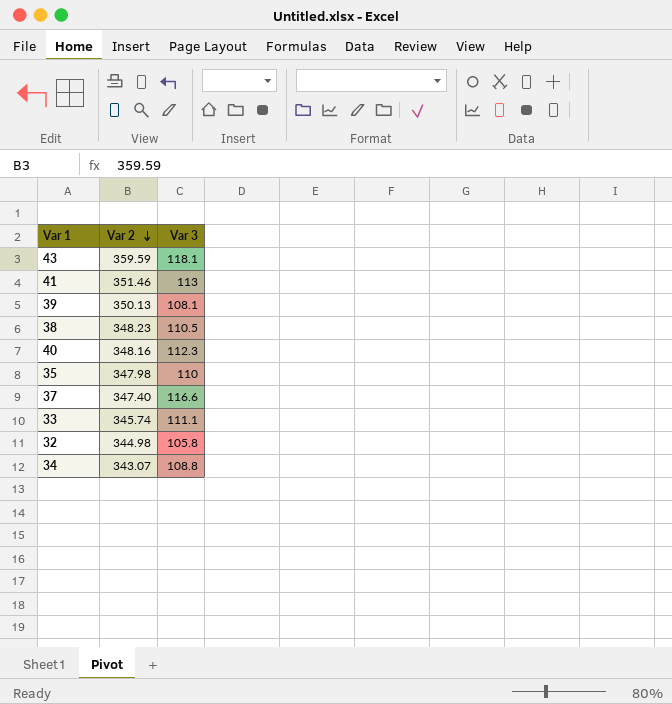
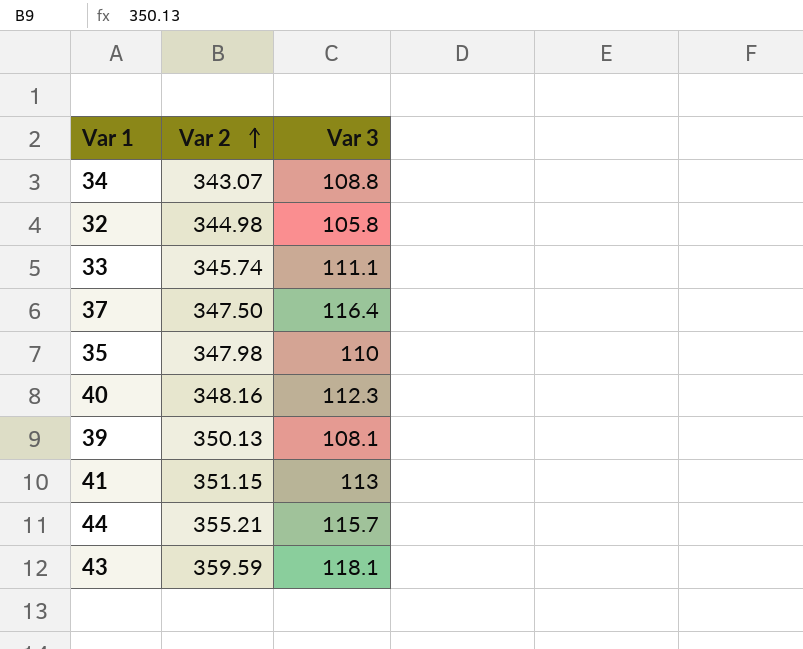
row order: Var 2 descending -> Var 2 ascending
row 38: 348.23 | 110.5 -> none
37 | Var 2: 347.40 -> 347.50
37 | Var 3: 116.6 -> 116.4
41 | Var 2: 351.46 -> 351.15
row 44: none -> 355.21 | 115.7

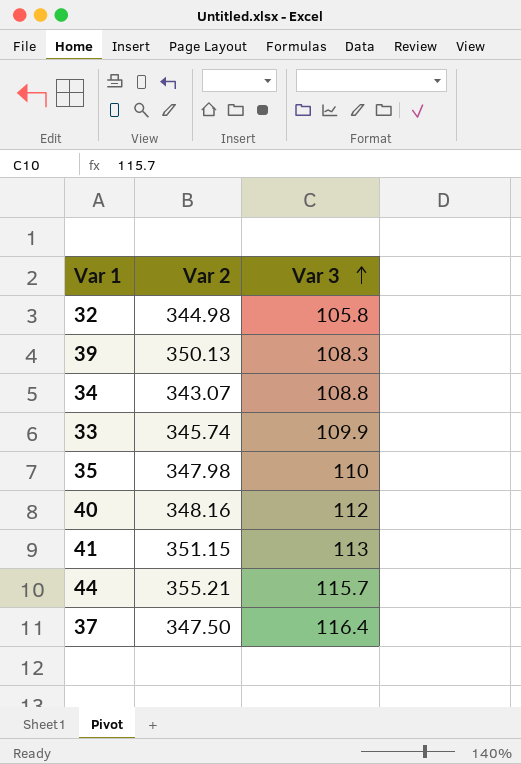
row order: Var 2 ascending -> Var 3 ascending
row 43: 359.59 | 118.1 -> none
39 | Var 3: 108.1 -> 108.3
33 | Var 3: 111.1 -> 109.9
40 | Var 3: 112.3 -> 112

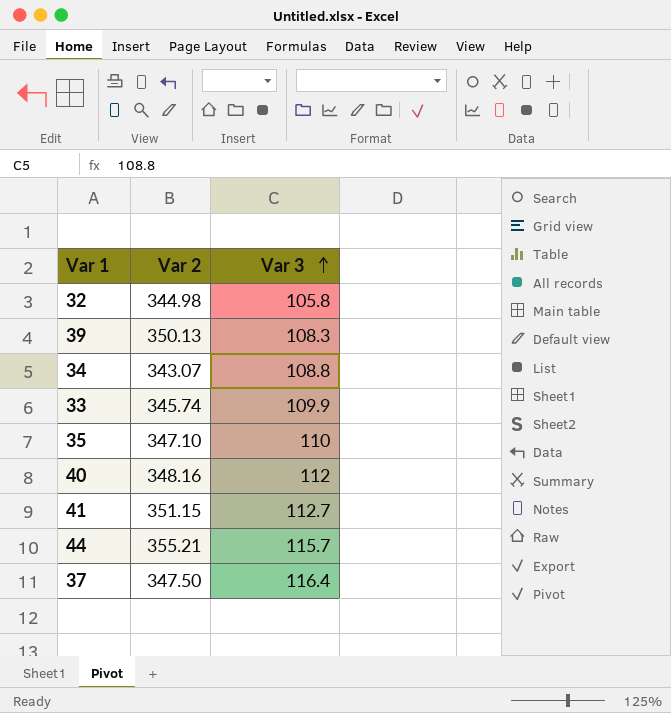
35 | Var 2: 347.98 -> 347.10
41 | Var 3: 113 -> 112.7

